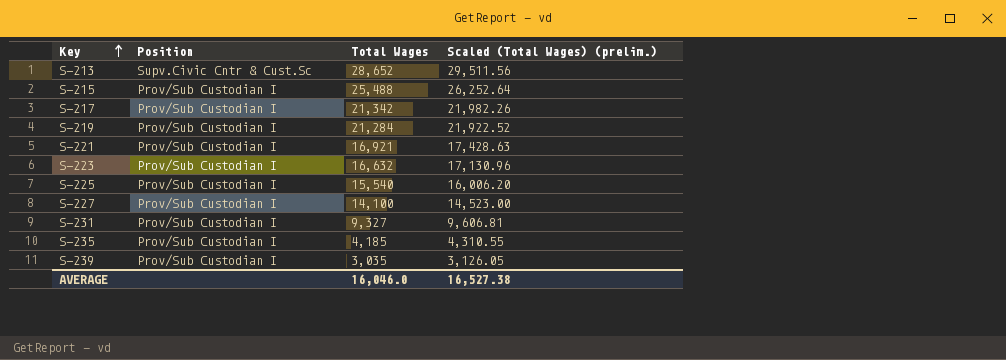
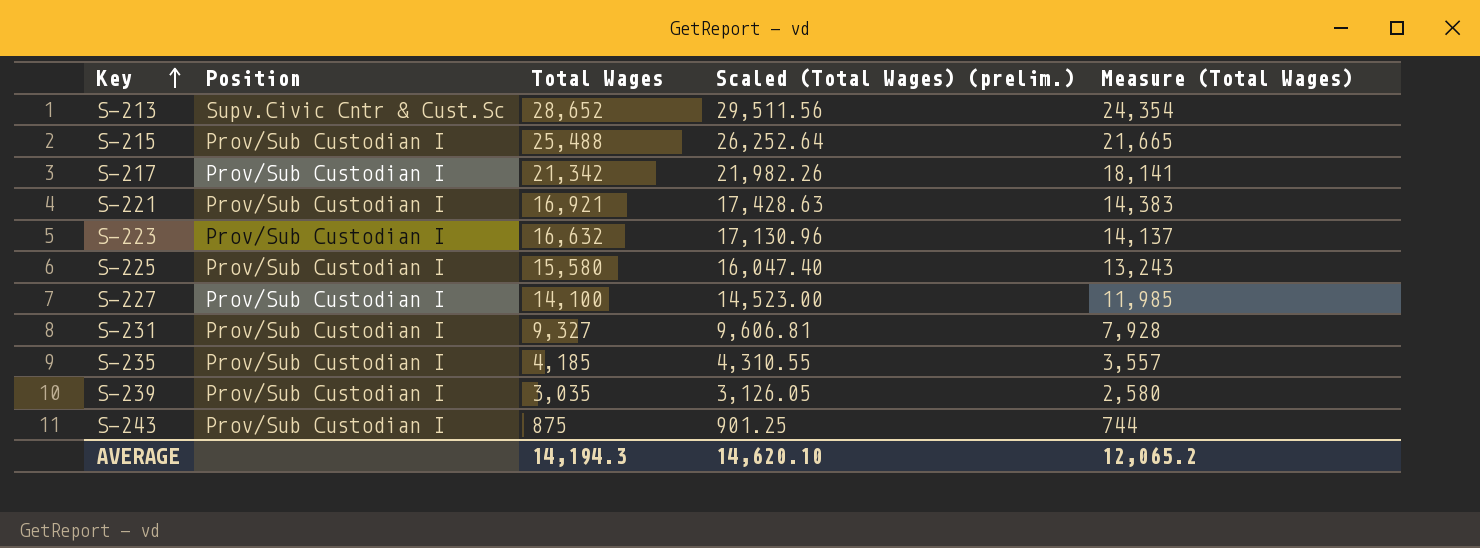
column Measure (Total Wages) | formula: none -> [Total Wages] * 0.85
row S-219: Prov/Sub Custodian I | 21,284 | 21,922.52 -> none
S-225 | Total Wages: 15,540 -> 15,580
S-225 | Scaled (Total Wages) (prelim.): 16,006.20 -> 16,047.40
row S-243: none -> Prov/Sub Custodian I | 875 | 901.25 | 744
AVERAGE | Total Wages: 16,046.0 -> 14,194.3
AVERAGE | Scaled (Total Wages) (prelim.): 16,527.38 -> 14,620.10

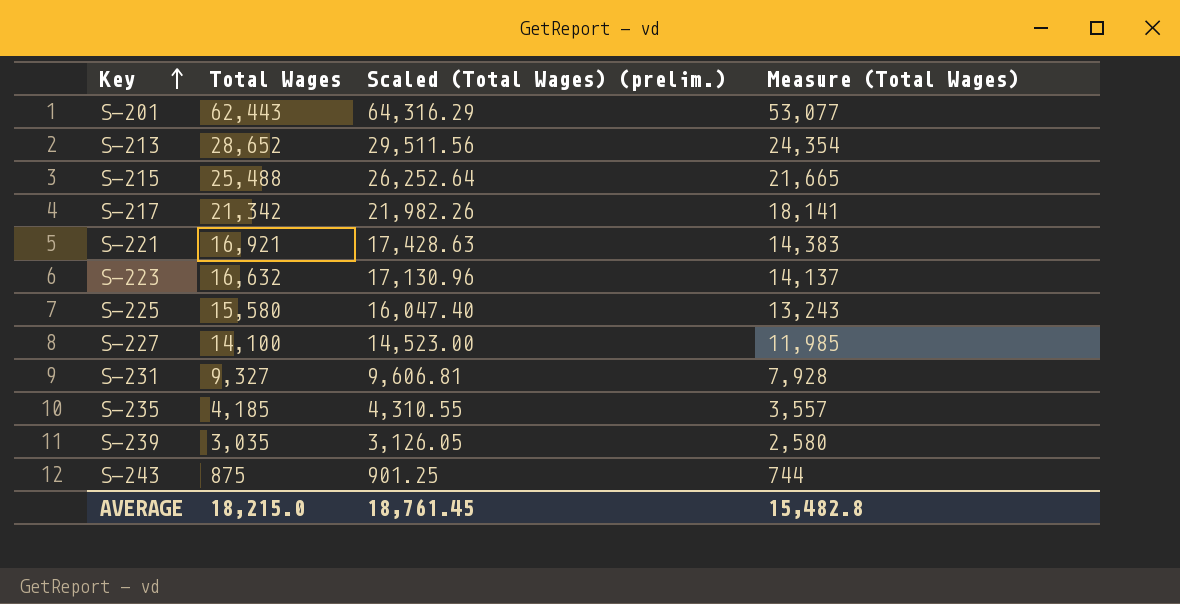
column Position | position: 2 -> none
row S-201: none -> 62,443 | 64,316.29 | 53,077
AVERAGE | Total Wages: 14,194.3 -> 18,215.0
AVERAGE | Scaled (Total Wages) (prelim.): 14,620.10 -> 18,761.45
AVERAGE | Measure (Total Wages): 12,065.2 -> 15,482.8

